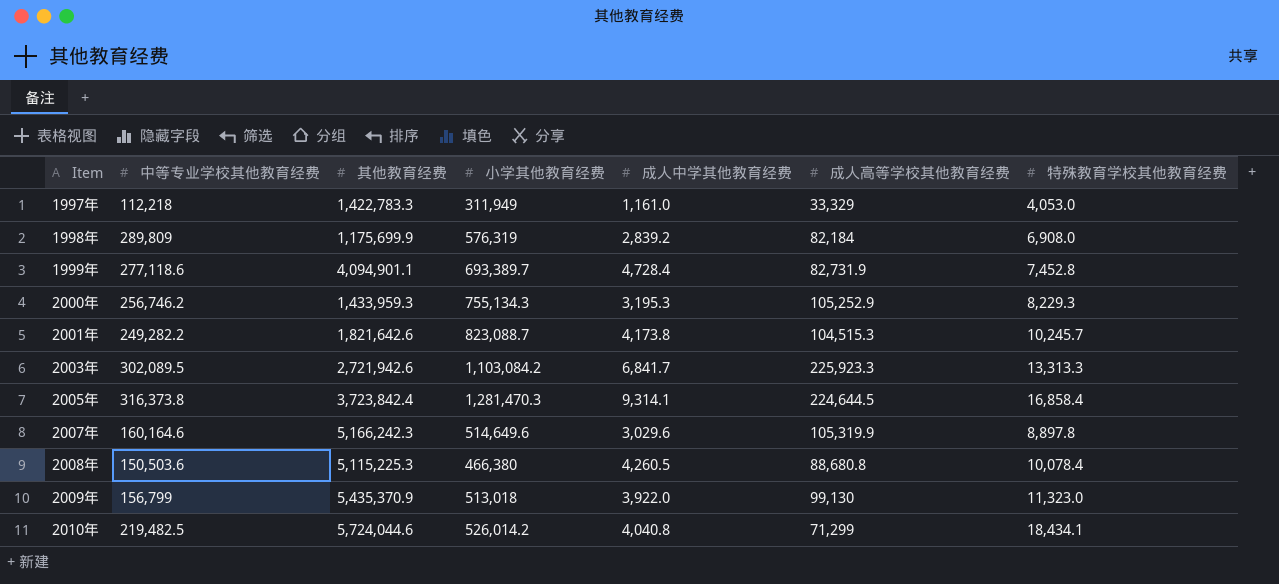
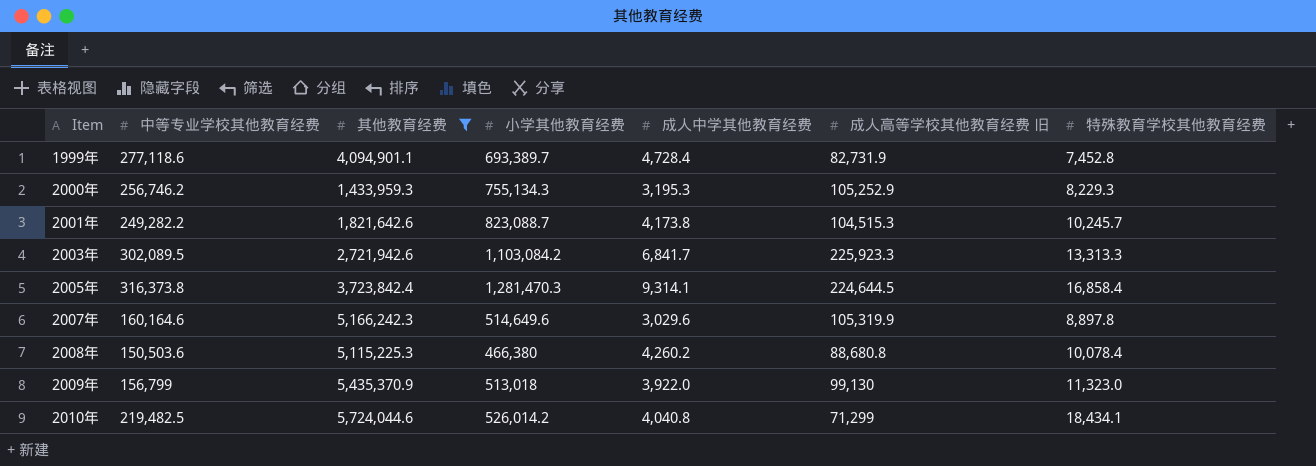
filter: none -> 其他教育经费 >= 1,433,959.3
column name: 成人高等学校其他教育经费 -> 成人高等学校其他教育经费 旧
2008年 | 成人中学其他教育经费: 4,260.5 -> 4,260.2

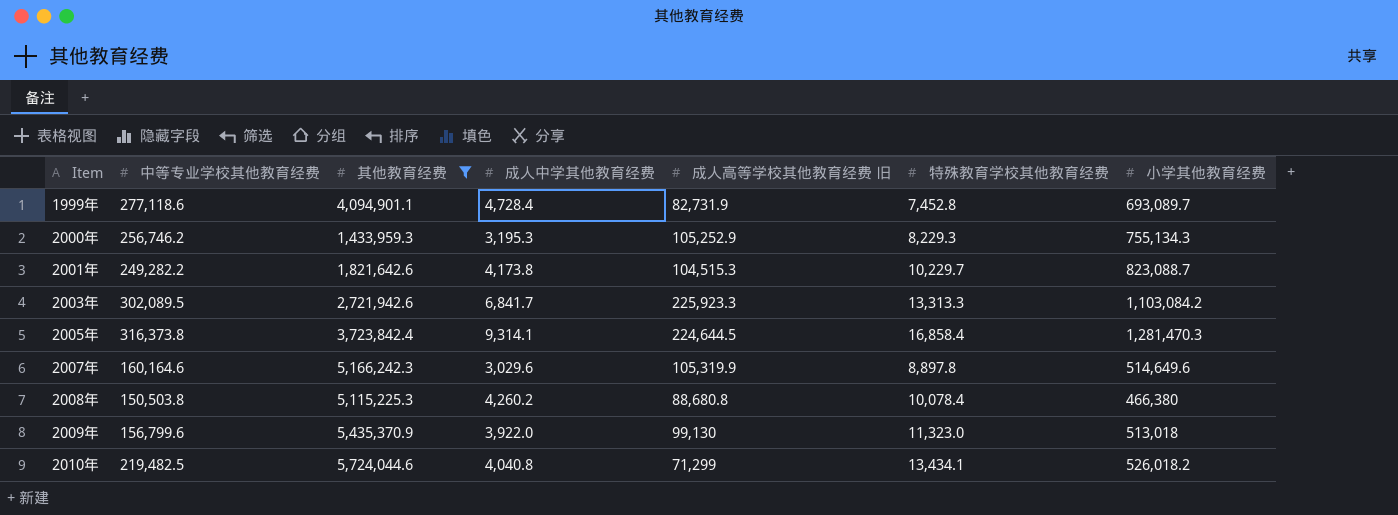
column 小学其他教育经费 | position: 4 -> 7
1999年 | 小学其他教育经费: 693,389.7 -> 693,089.7
2001年 | 特殊教育学校其他教育经费: 10,245.7 -> 10,229.7
2008年 | 中等专业学校其他教育经费: 150,503.6 -> 150,503.8
2009年 | 中等专业学校其他教育经费: 156,799 -> 156,799.6
2010年 | 特殊教育学校其他教育经费: 18,434.1 -> 13,434.1
2010年 | 小学其他教育经费: 526,014.2 -> 526,018.2

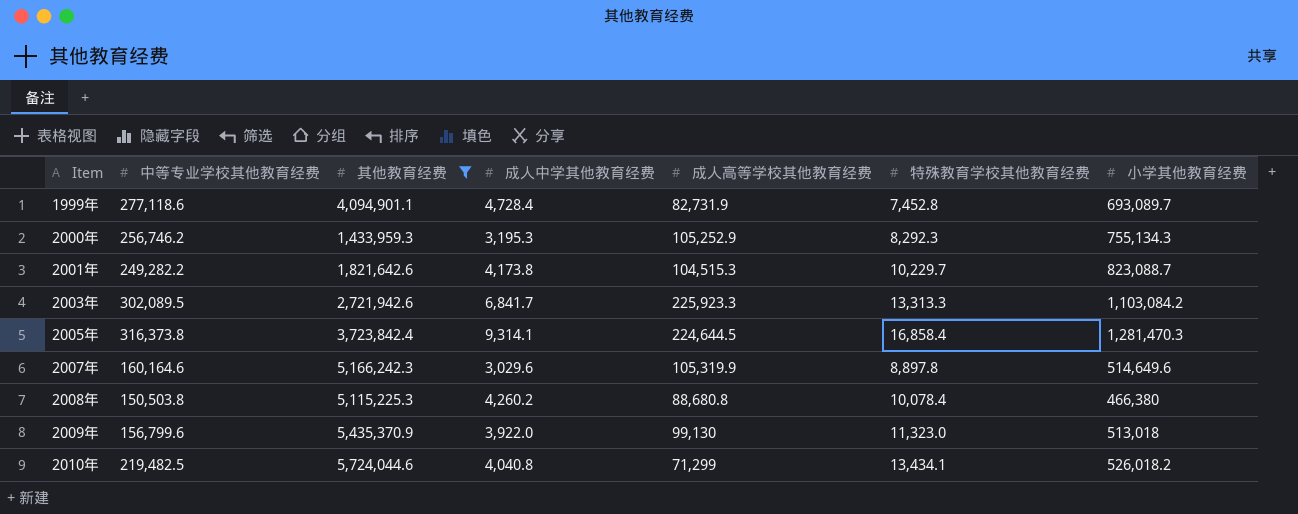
column name: 成人高等学校其他教育经费 旧 -> 成人高等学校其他教育经费
2000年 | 特殊教育学校其他教育经费: 8,229.3 -> 8,292.3

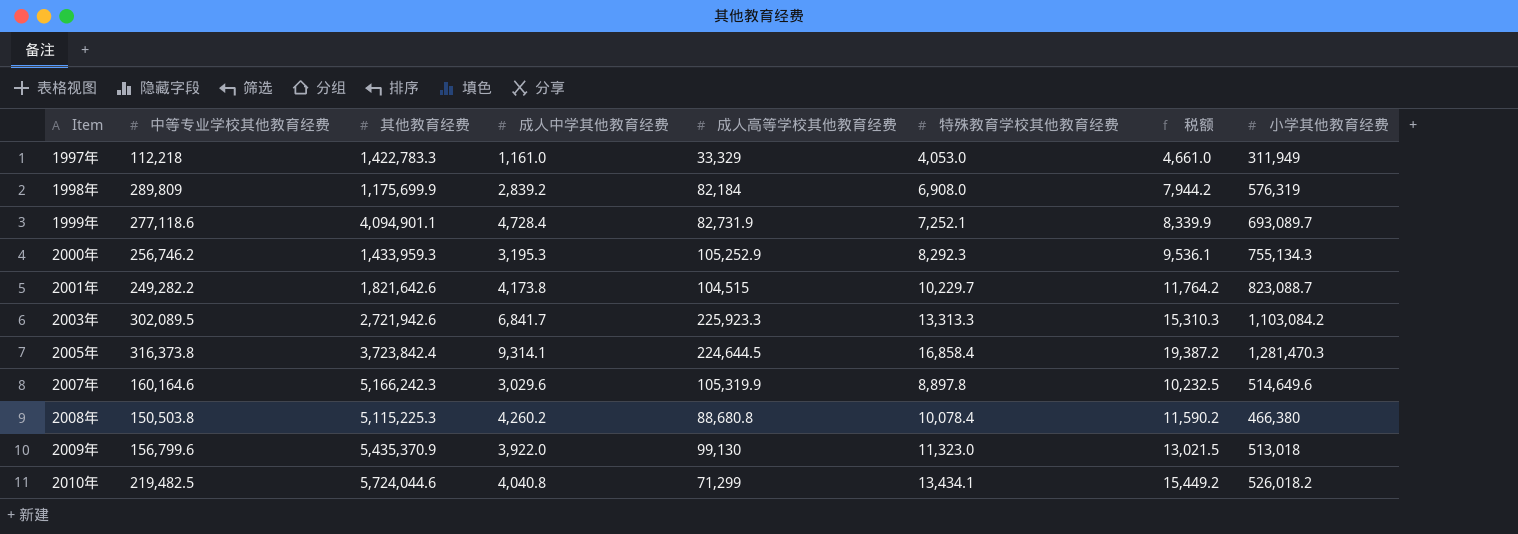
filter: 其他教育经费 >= 1,433,959.3 -> none
column 税额 | formula: none -> [特殊教育学校其他教育经费] * 1.15
1999年 | 特殊教育学校其他教育经费: 7,452.8 -> 7,252.1
2001年 | 成人高等学校其他教育经费: 104,515.3 -> 104,515

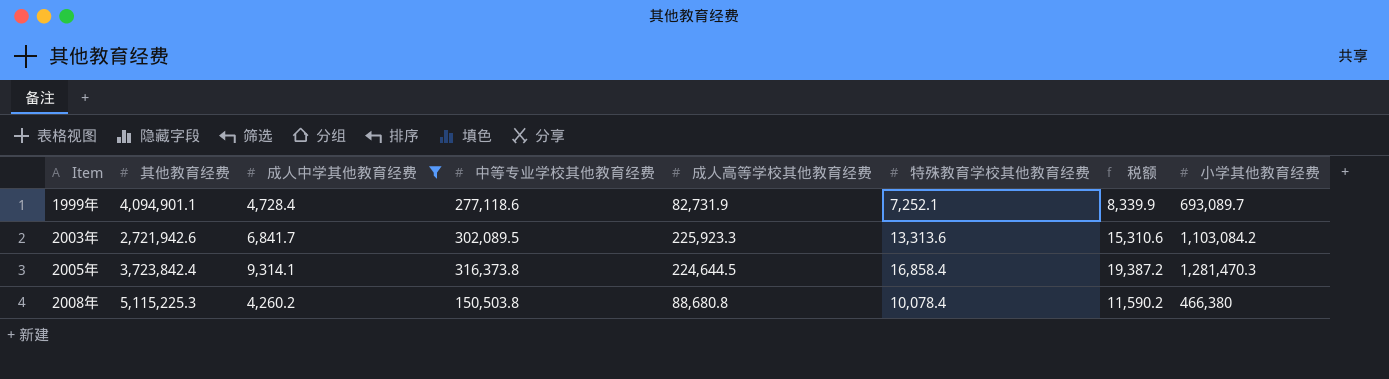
filter: none -> 成人中学其他教育经费 >= 4,260.2
column 中等专业学校其他教育经费 | position: 2 -> 4
2003年 | 特殊教育学校其他教育经费: 13,313.3 -> 13,313.6
2003年 | 税额: 15,310.3 -> 15,310.6

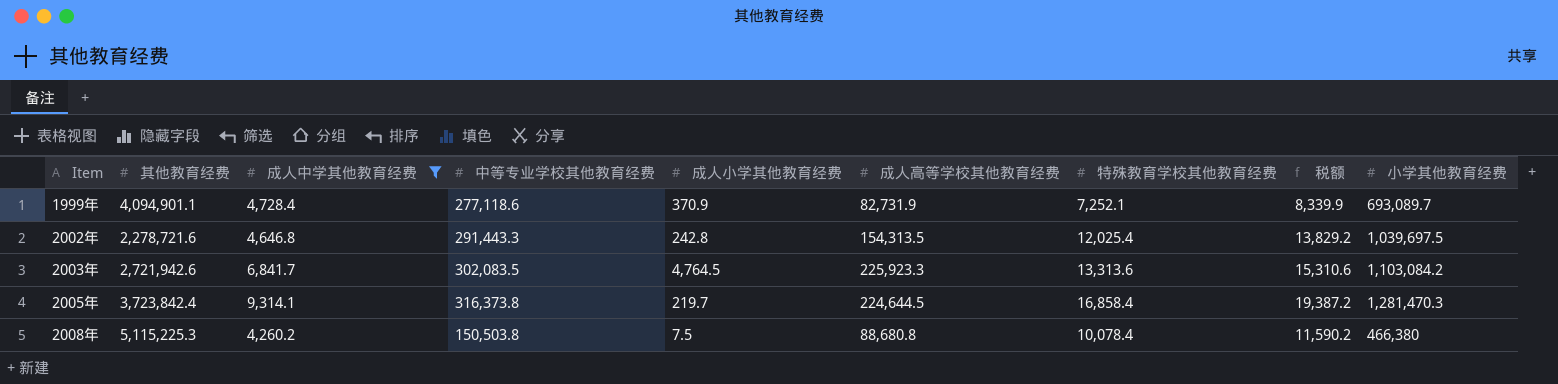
column 成人小学其他教育经费 | position: none -> 5
row 2002年: none -> 2,278,721.6 | 4,646.8 | 291,443.3 | 242.8 | 154,313.5 | 12,025.4 | 13,829.2 | 1,039,697.5
2003年 | 中等专业学校其他教育经费: 302,089.5 -> 302,083.5

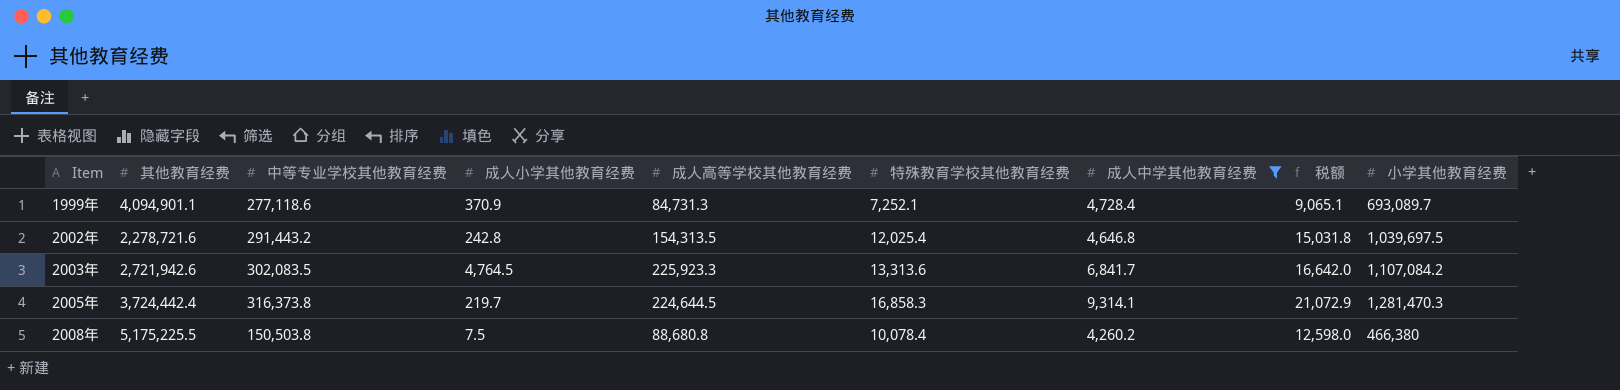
column 成人中学其他教育经费 | position: 3 -> 7
column 税额 | formula: [特殊教育学校其他教育经费] * 1.15 -> [特殊教育学校其他教育经费] * 1.25
1999年 | 成人高等学校其他教育经费: 82,731.9 -> 84,731.3
2002年 | 中等专业学校其他教育经费: 291,443.3 -> 291,443.2
2003年 | 小学其他教育经费: 1,103,084.2 -> 1,107,084.2
2005年 | 其他教育经费: 3,723,842.4 -> 3,724,442.4
2005年 | 特殊教育学校其他教育经费: 16,858.4 -> 16,858.3
2008年 | 其他教育经费: 5,115,225.3 -> 5,175,225.5

